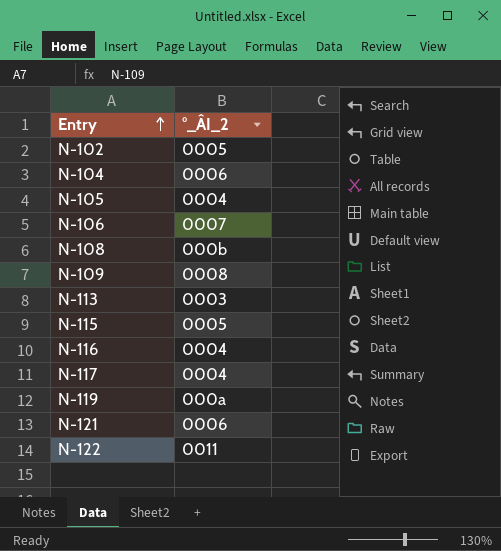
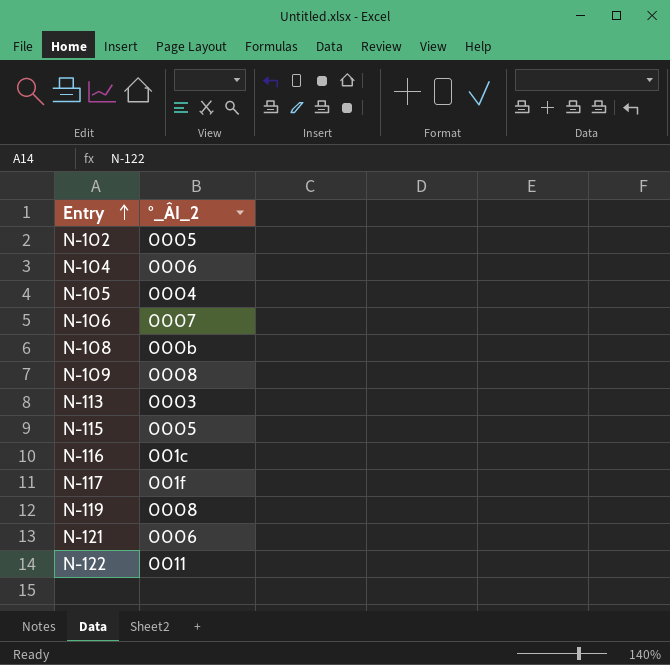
N-116 | °_ÂI_2: 0004 -> 001c
N-117 | °_ÂI_2: 0004 -> 001f
N-119 | °_ÂI_2: 000a -> 0008

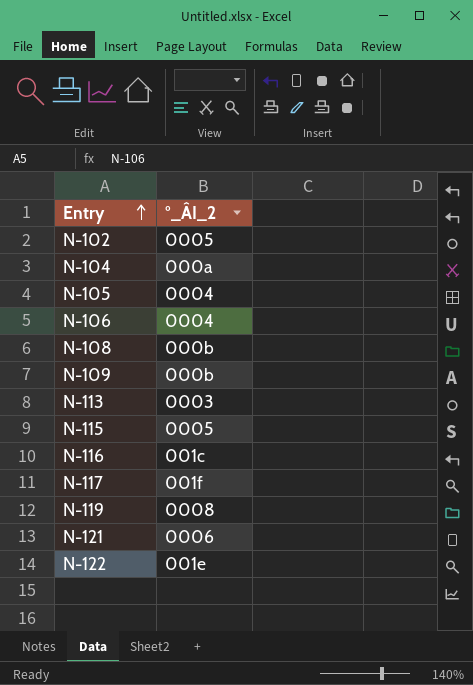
N-104 | °_ÂI_2: 0006 -> 000a
N-106 | °_ÂI_2: 0007 -> 0004
N-109 | °_ÂI_2: 0008 -> 000b
N-122 | °_ÂI_2: 0011 -> 001e

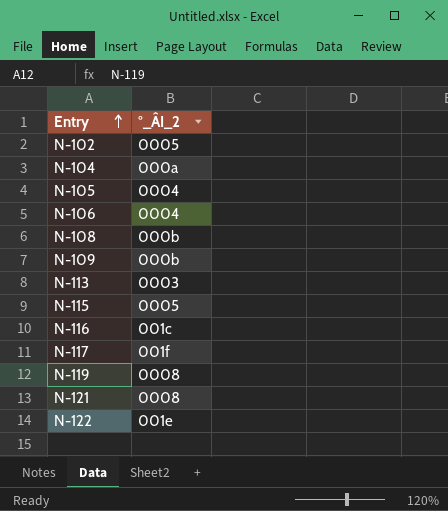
N-121 | °_ÂI_2: 0006 -> 0008

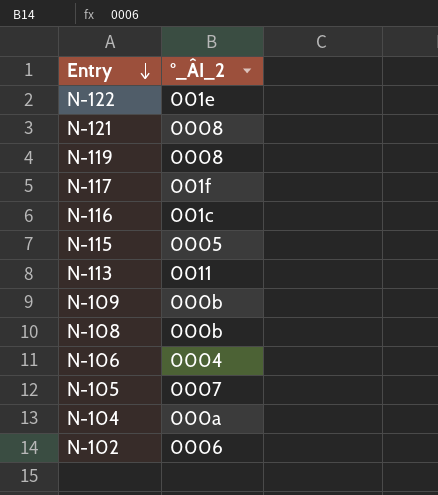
row order: Entry ascending -> Entry descending
N-113 | °_ÂI_2: 0003 -> 0011
N-105 | °_ÂI_2: 0004 -> 0007
N-102 | °_ÂI_2: 0005 -> 0006

